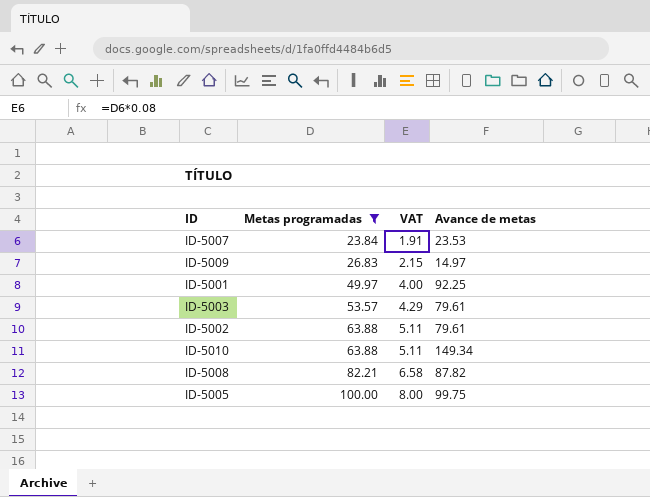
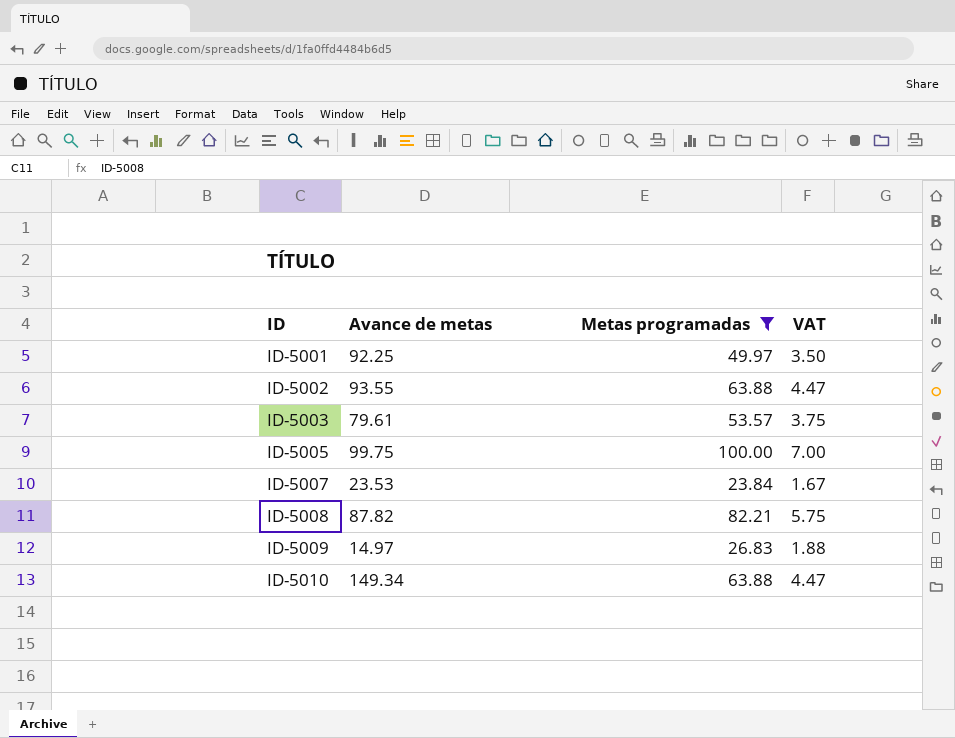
row order: Metas programadas ascending -> ID ascending
column Avance de metas | position: 4 -> 2
column VAT | formula: [Metas programadas] * 0.08 -> [Metas programadas] * 0.07
ID-5002 | Avance de metas: 79.61 -> 93.55

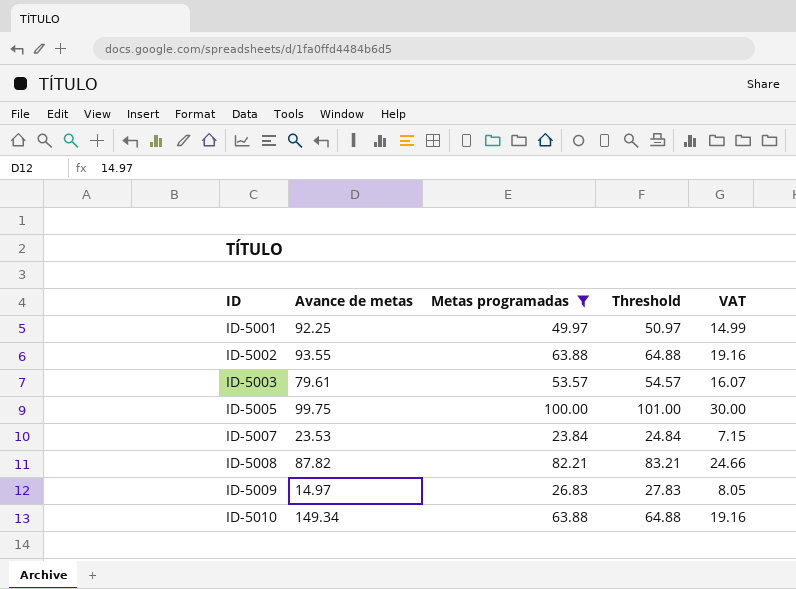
column Threshold | formula: none -> [Metas programadas] + 1
column VAT | formula: [Metas programadas] * 0.07 -> [Metas programadas] * 0.3

